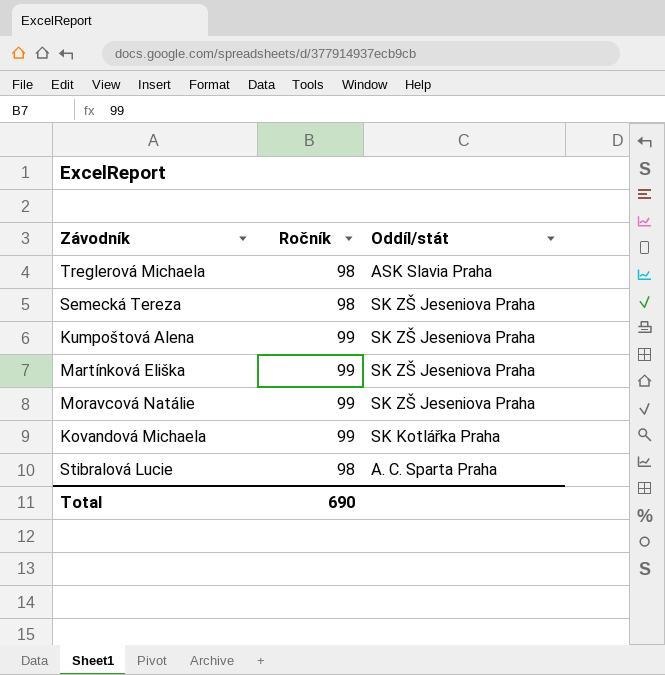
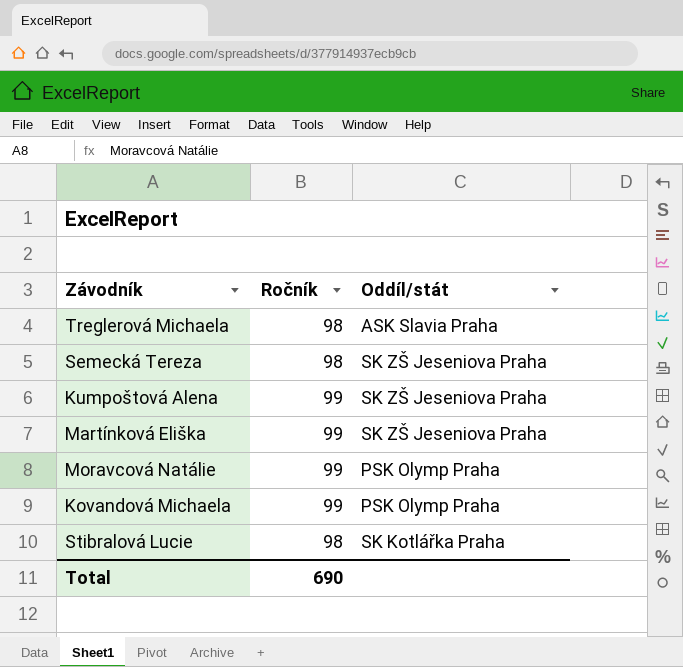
Moravcová Natálie | Oddíl/stát: SK ZŠ Jeseniova Praha -> PSK Olymp Praha
Kovandová Michaela | Oddíl/stát: SK Kotlářka Praha -> PSK Olymp Praha
Stibralová Lucie | Oddíl/stát: A. C. Sparta Praha -> SK Kotlářka Praha

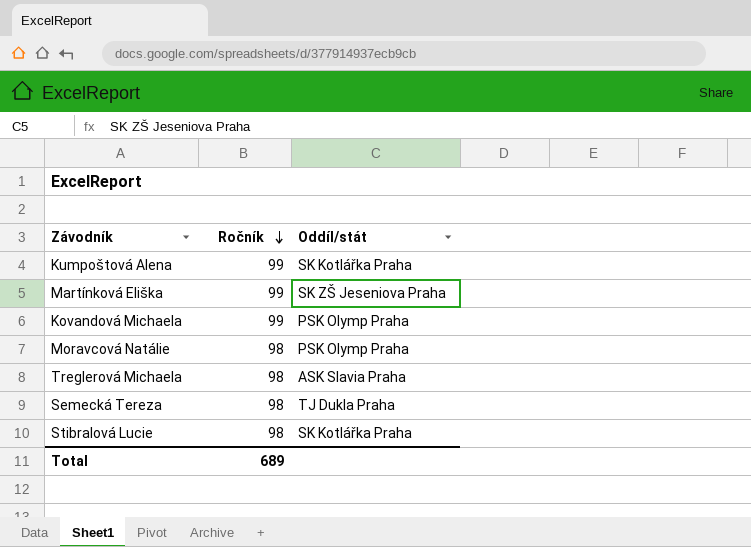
row order: none -> Ročník descending
Kumpoštová Alena | Oddíl/stát: SK ZŠ Jeseniova Praha -> SK Kotlářka Praha
Moravcová Natálie | Ročník: 99 -> 98
Semecká Tereza | Oddíl/stát: SK ZŠ Jeseniova Praha -> TJ Dukla Praha
Total | Ročník: 690 -> 689

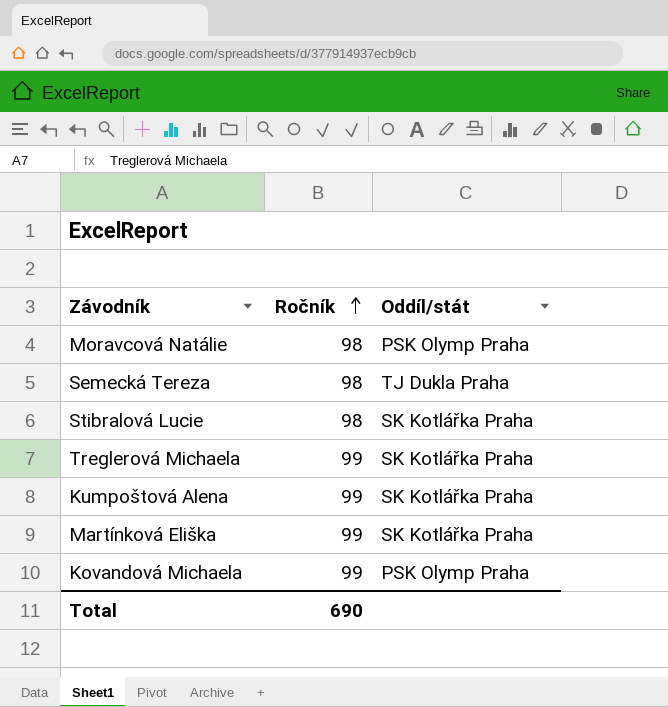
row order: Ročník descending -> Ročník ascending
Treglerová Michaela | Ročník: 98 -> 99
Treglerová Michaela | Oddíl/stát: ASK Slavia Praha -> SK Kotlářka Praha
Martínková Eliška | Oddíl/stát: SK ZŠ Jeseniova Praha -> SK Kotlářka Praha
Total | Ročník: 689 -> 690

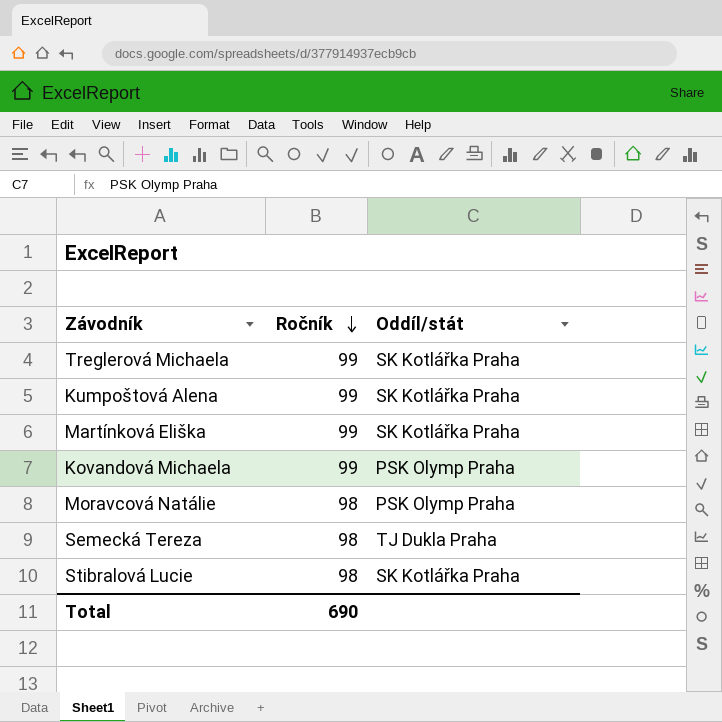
row order: Ročník ascending -> Ročník descending

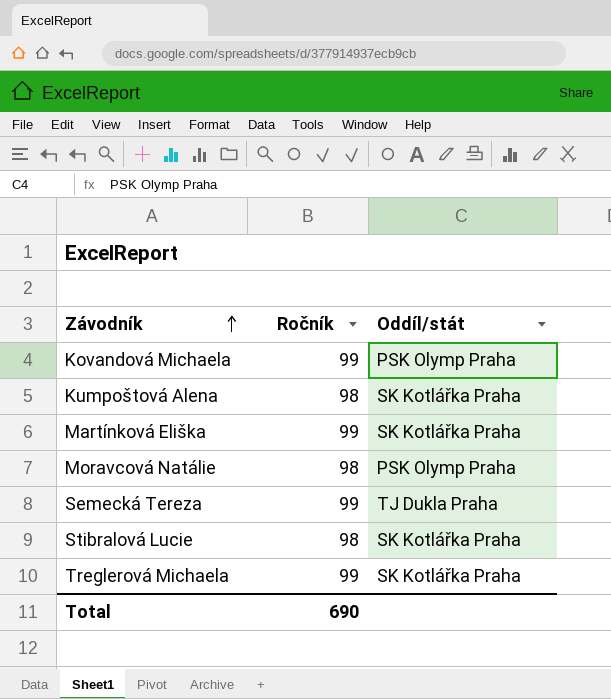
row order: Ročník descending -> Závodník ascending
Kumpoštová Alena | Ročník: 99 -> 98
Semecká Tereza | Ročník: 98 -> 99

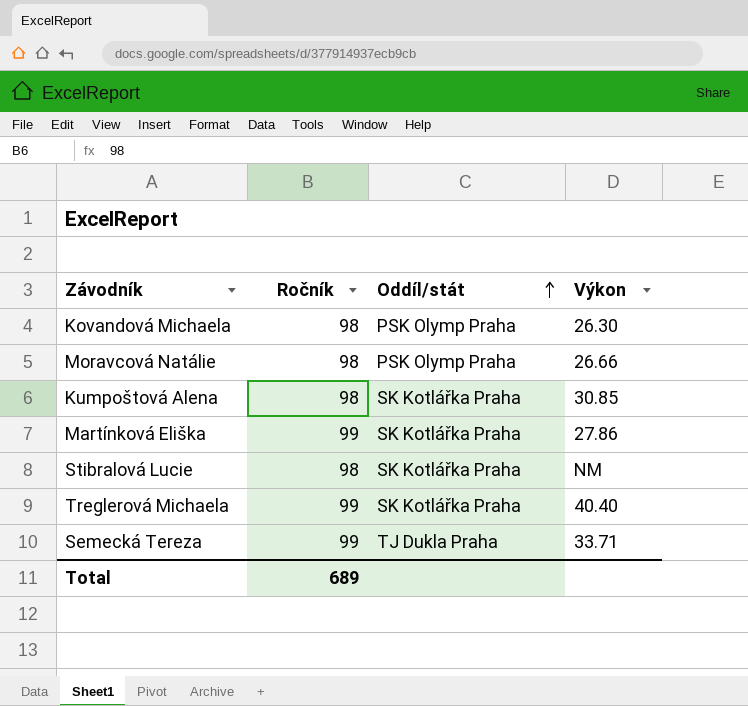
row order: Závodník ascending -> Oddíl/stát ascending
column Výkon | position: none -> 4
Kovandová Michaela | Ročník: 99 -> 98
Total | Ročník: 690 -> 689

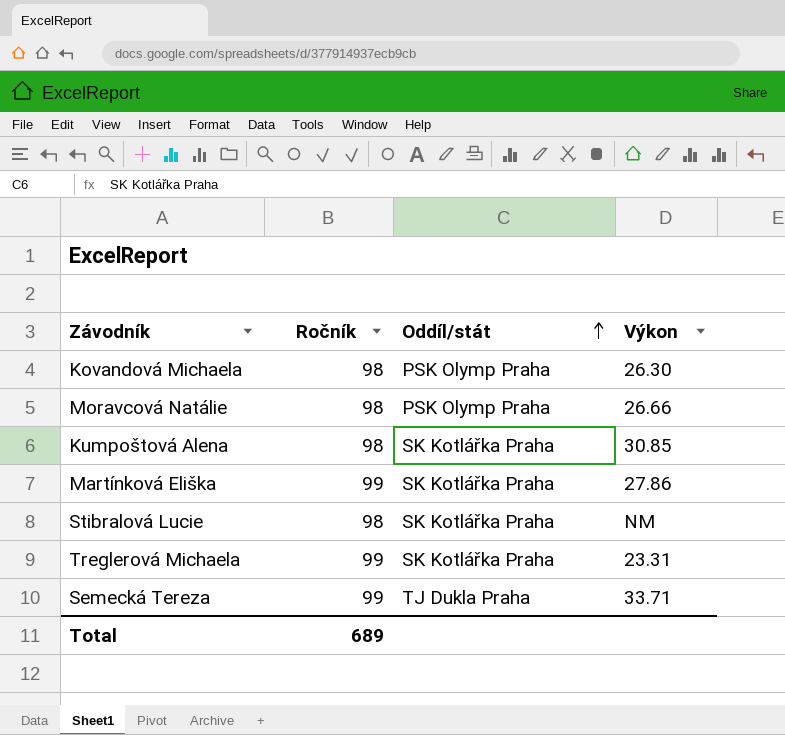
Treglerová Michaela | Výkon: 40.40 -> 23.31

